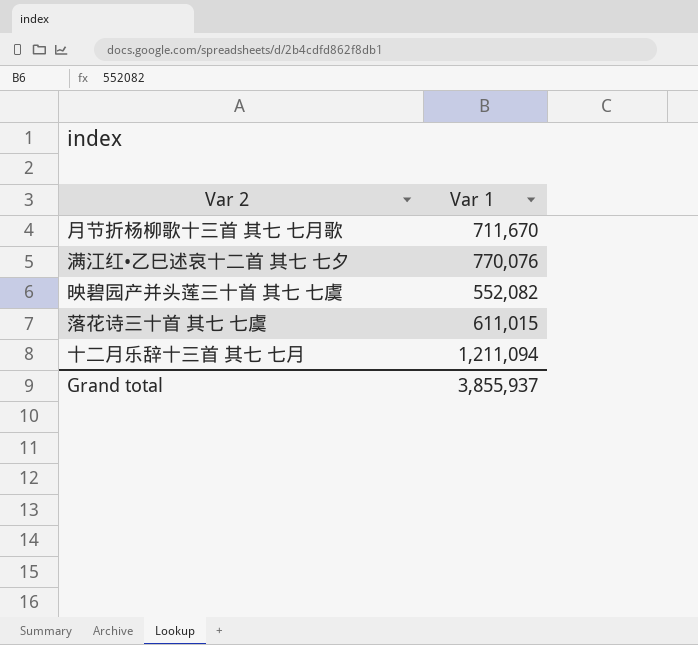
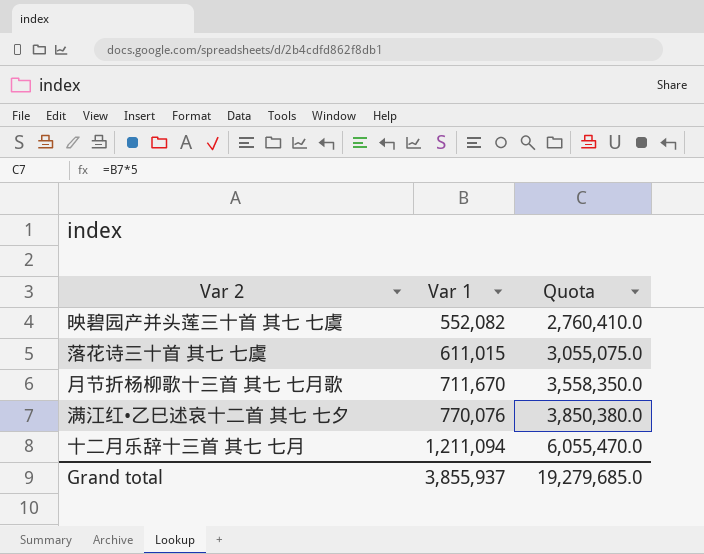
row order: none -> Var 1 ascending
column Quota | formula: none -> [Var 1] * 5

